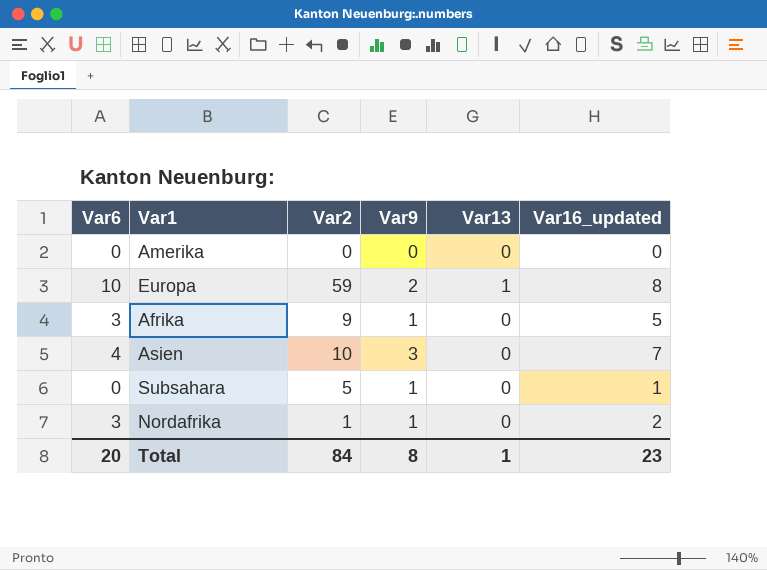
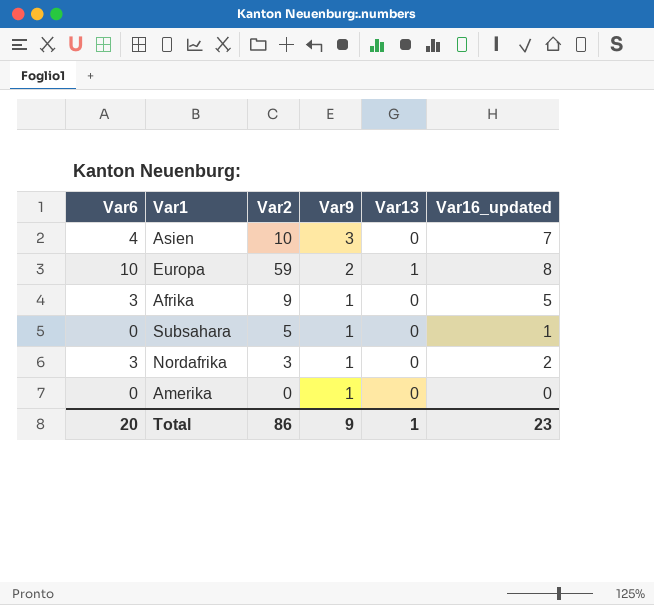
row order: none -> Var9 descending
Nordafrika | Var2: 1 -> 3
Amerika | Var9: 0 -> 1
Total | Var2: 84 -> 86
Total | Var9: 8 -> 9

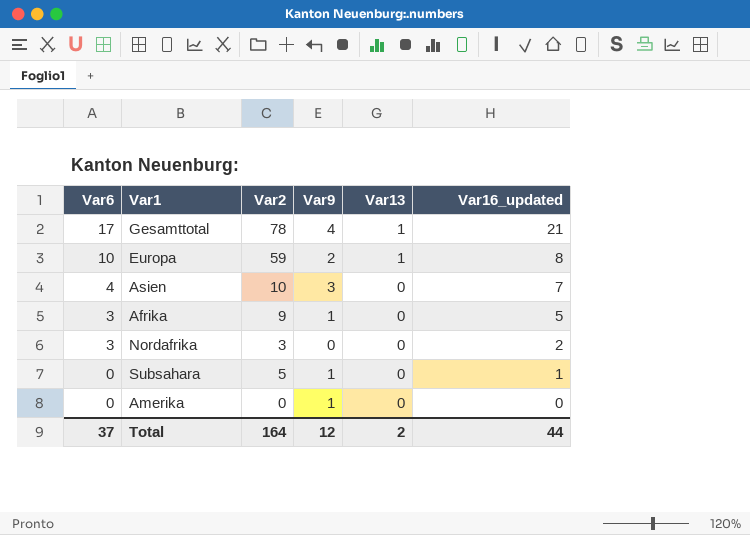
row order: Var9 descending -> Var6 descending
row Gesamttotal: none -> 17 | 78 | 4 | 1 | 21
Nordafrika | Var9: 1 -> 0
Total | Var6: 20 -> 37
Total | Var2: 86 -> 164
Total | Var9: 9 -> 12
Total | Var13: 1 -> 2
Total | Var16_updated: 23 -> 44

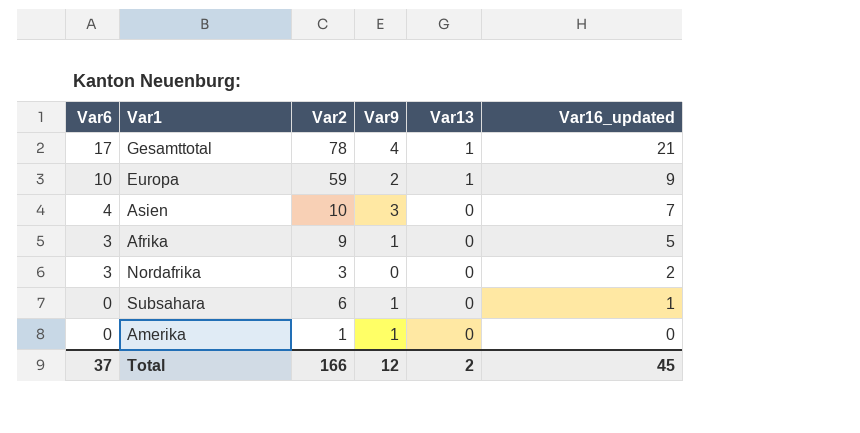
Europa | Var16_updated: 8 -> 9
Subsahara | Var2: 5 -> 6
Amerika | Var2: 0 -> 1
Total | Var2: 164 -> 166
Total | Var16_updated: 44 -> 45

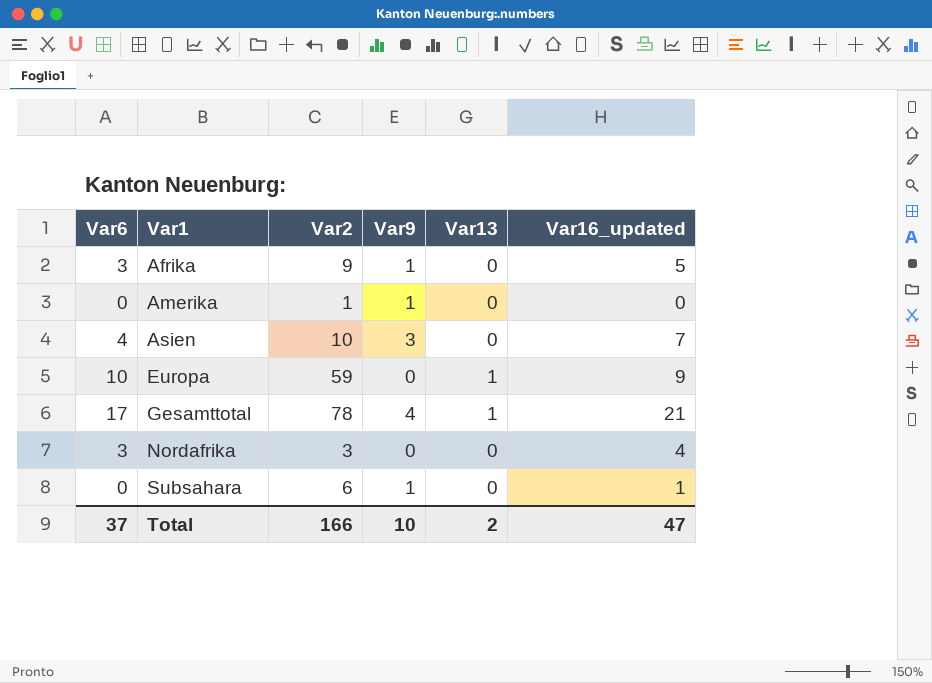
row order: Var6 descending -> Var1 ascending
Europa | Var9: 2 -> 0
Nordafrika | Var16_updated: 2 -> 4
Total | Var9: 12 -> 10
Total | Var16_updated: 45 -> 47

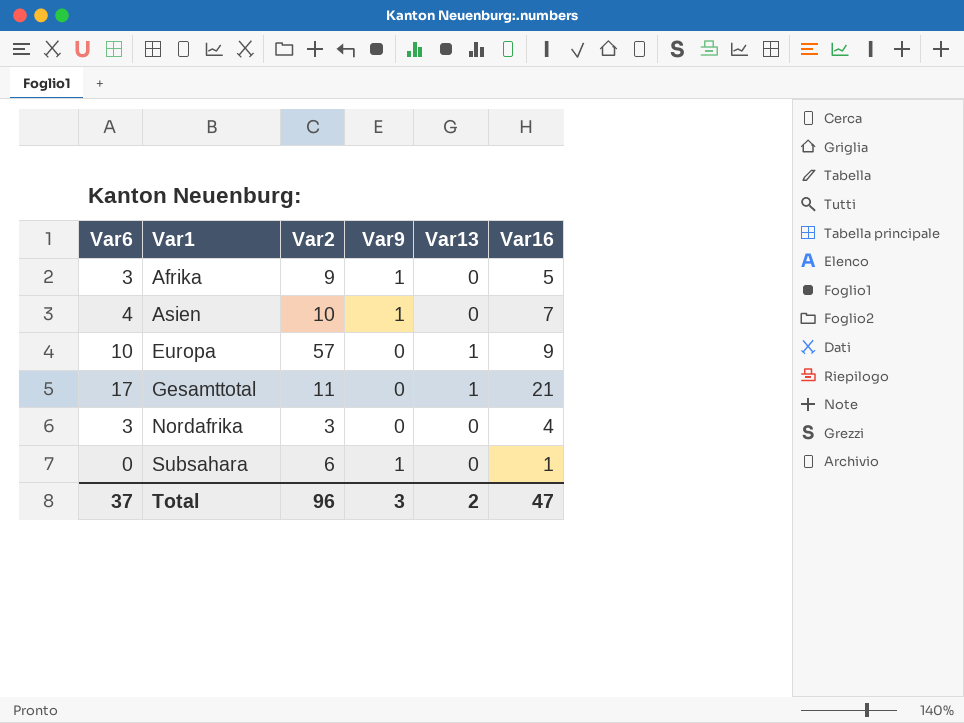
column name: Var16_updated -> Var16
row Amerika: 0 | 1 | 1 | 0 | 0 -> none
Asien | Var9: 3 -> 1
Europa | Var2: 59 -> 57
Gesamttotal | Var2: 78 -> 11
Gesamttotal | Var9: 4 -> 0
Total | Var2: 166 -> 96
Total | Var9: 10 -> 3

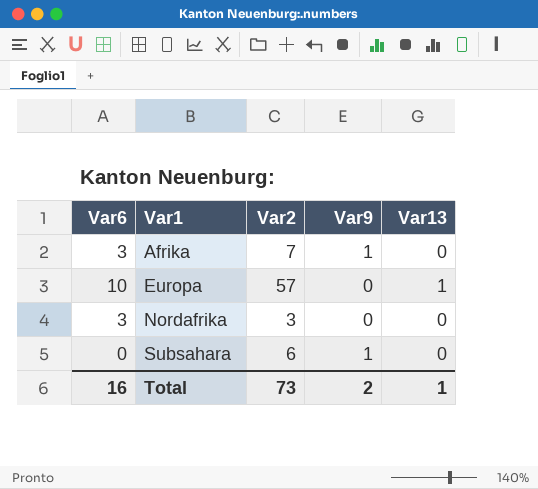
column Var16 | position: 6 -> none
row Asien: 4 | 10 | 1 | 0 | 7 -> none
row Gesamttotal: 17 | 11 | 0 | 1 | 21 -> none
Afrika | Var2: 9 -> 7
Total | Var6: 37 -> 16
Total | Var2: 96 -> 73
Total | Var9: 3 -> 2
Total | Var13: 2 -> 1

